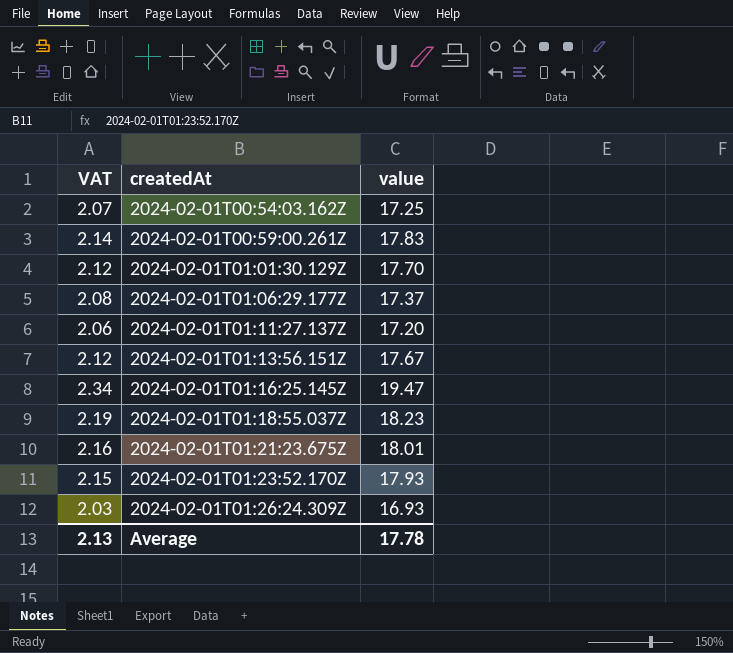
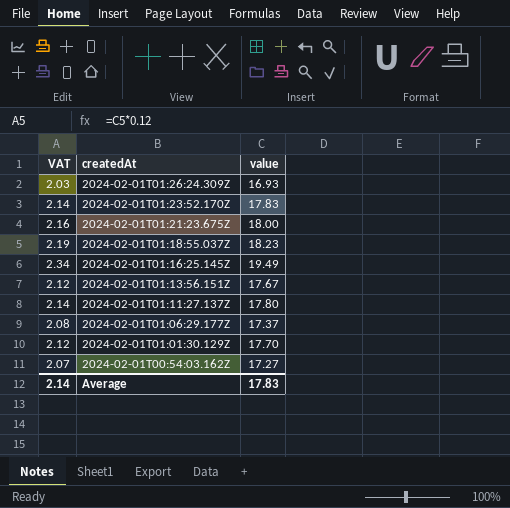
row order: createdAt ascending -> createdAt descending
row 2024-02-01T00:59:00.261Z: 2.14 | 17.83 -> none
2024-02-01T01:23:52.170Z | VAT: 2.15 -> 2.14
2024-02-01T01:23:52.170Z | value: 17.93 -> 17.83
2024-02-01T01:21:23.675Z | value: 18.01 -> 18.00
2024-02-01T01:16:25.145Z | value: 19.47 -> 19.49
2024-02-01T01:11:27.137Z | VAT: 2.06 -> 2.14
2024-02-01T01:11:27.137Z | value: 17.20 -> 17.80
2024-02-01T00:54:03.162Z | value: 17.25 -> 17.27
Average | VAT: 2.13 -> 2.14
Average | value: 17.78 -> 17.83

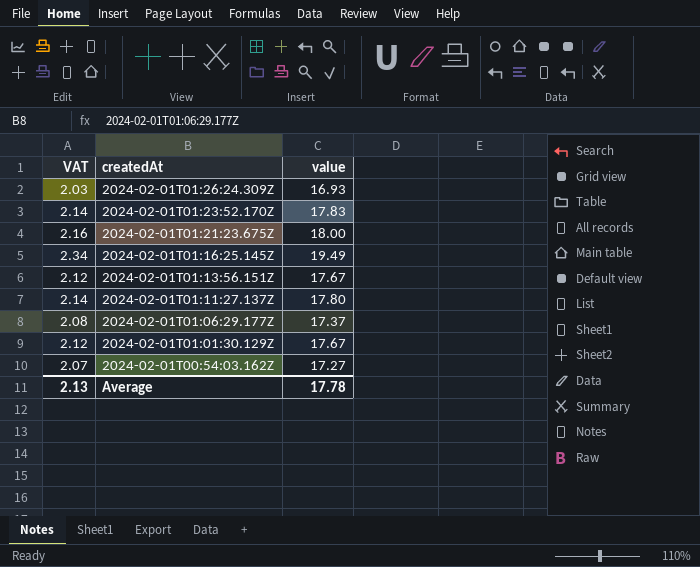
row 2024-02-01T01:18:55.037Z: 2.19 | 18.23 -> none
2024-02-01T01:01:30.129Z | value: 17.70 -> 17.67
Average | VAT: 2.14 -> 2.13
Average | value: 17.83 -> 17.78

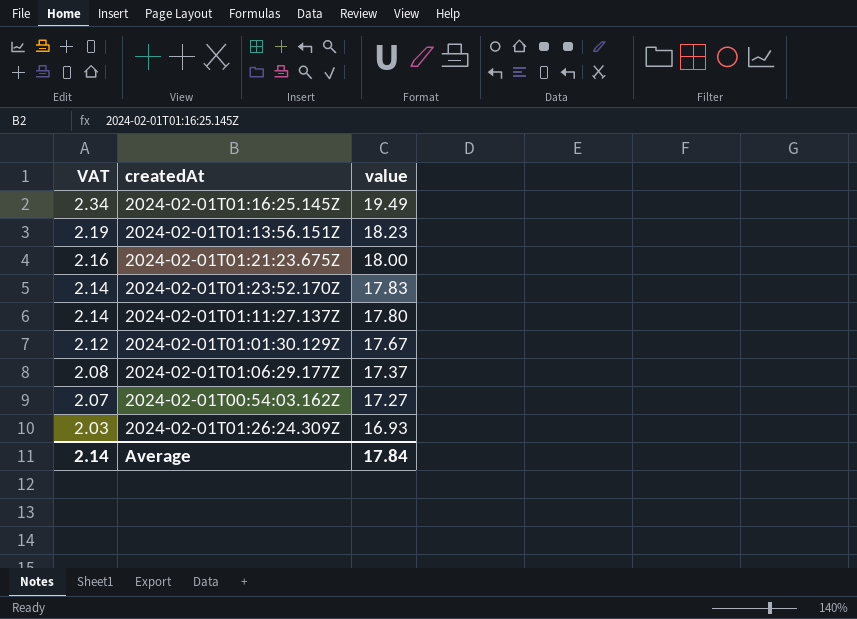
row order: createdAt descending -> VAT descending
2024-02-01T01:13:56.151Z | VAT: 2.12 -> 2.19
2024-02-01T01:13:56.151Z | value: 17.67 -> 18.23
Average | VAT: 2.13 -> 2.14
Average | value: 17.78 -> 17.84

